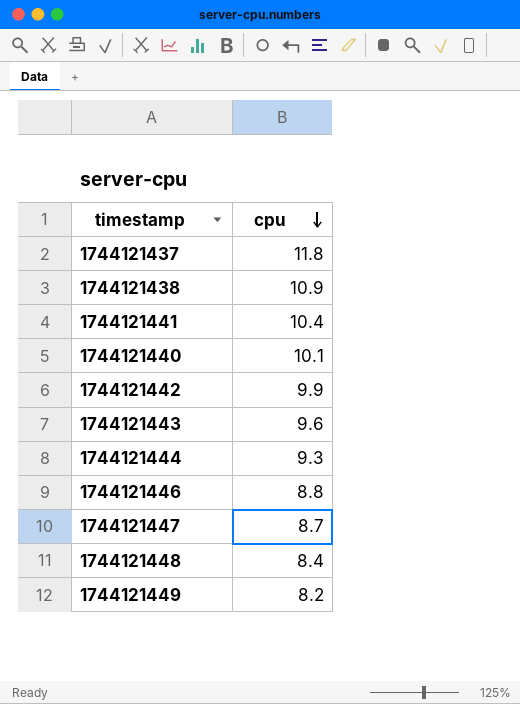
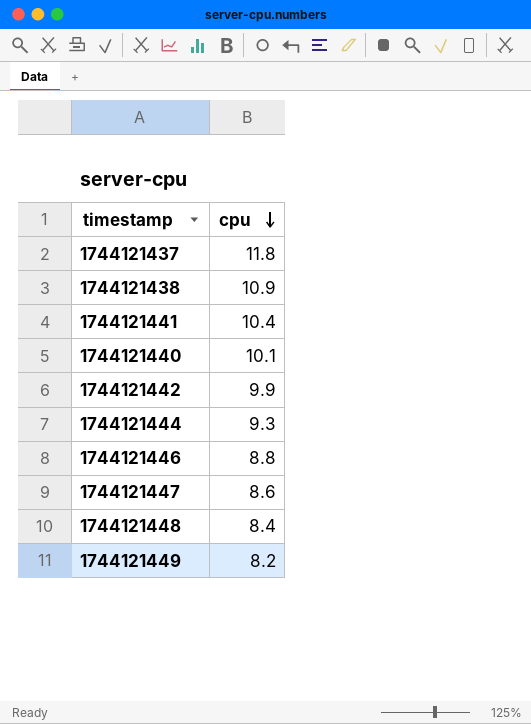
row 1744121443: 9.6 -> none
1744121447 | cpu: 8.7 -> 8.6

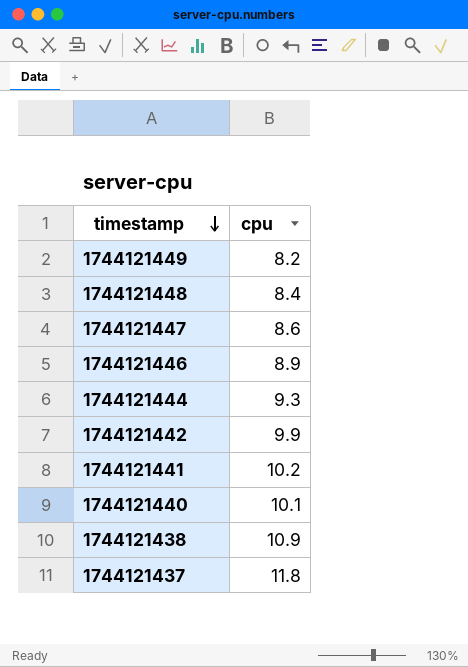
row order: cpu descending -> timestamp descending
1744121446 | cpu: 8.8 -> 8.9
1744121441 | cpu: 10.4 -> 10.2

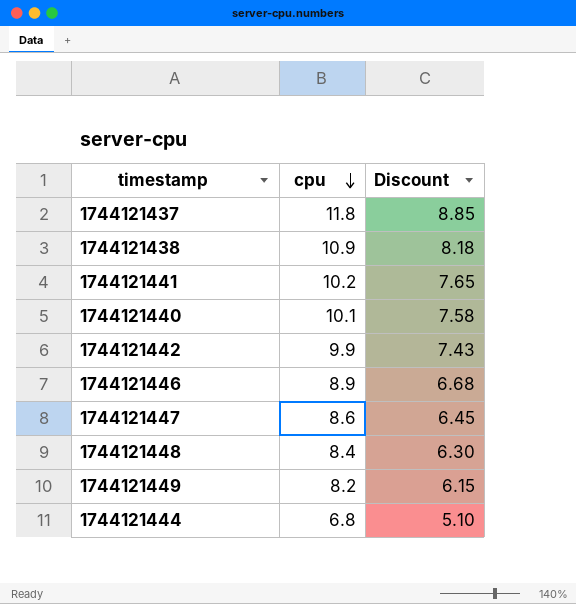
row order: timestamp descending -> cpu descending
column Discount | formula: none -> [cpu] * 0.75
1744121444 | cpu: 9.3 -> 6.8

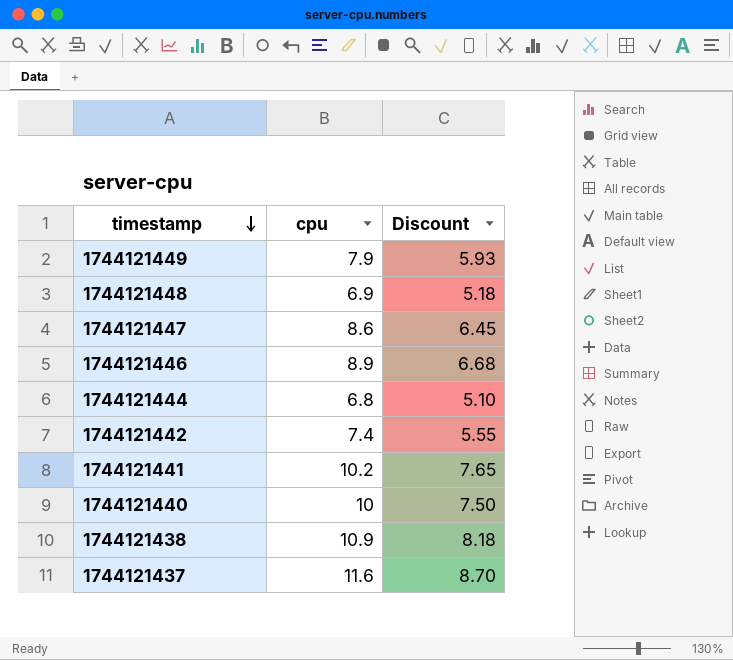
row order: cpu descending -> timestamp descending
1744121449 | cpu: 8.2 -> 7.9
1744121449 | Discount: 6.15 -> 5.93
1744121448 | cpu: 8.4 -> 6.9
1744121448 | Discount: 6.30 -> 5.18
1744121442 | cpu: 9.9 -> 7.4
1744121442 | Discount: 7.43 -> 5.55
1744121440 | cpu: 10.1 -> 10
1744121440 | Discount: 7.58 -> 7.50
1744121437 | cpu: 11.8 -> 11.6
1744121437 | Discount: 8.85 -> 8.70

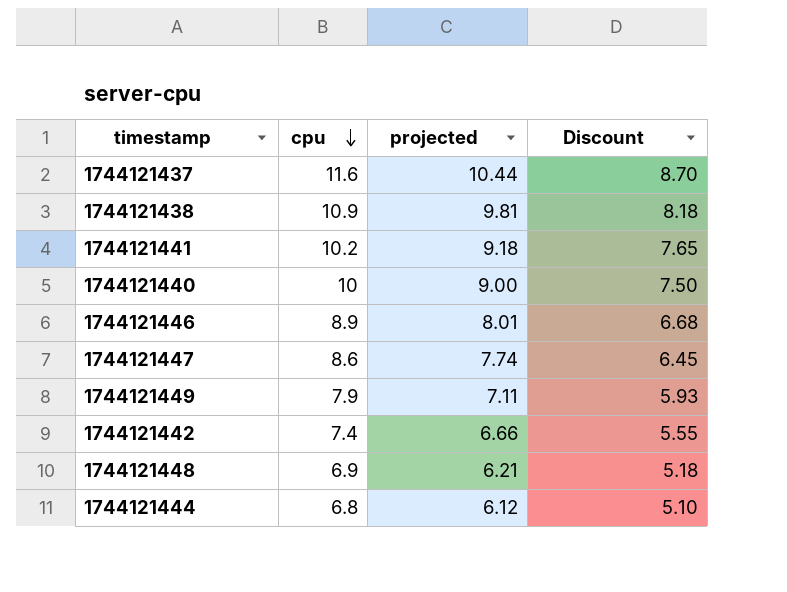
row order: timestamp descending -> cpu descending
column projected | formula: none -> [cpu] * 0.9

